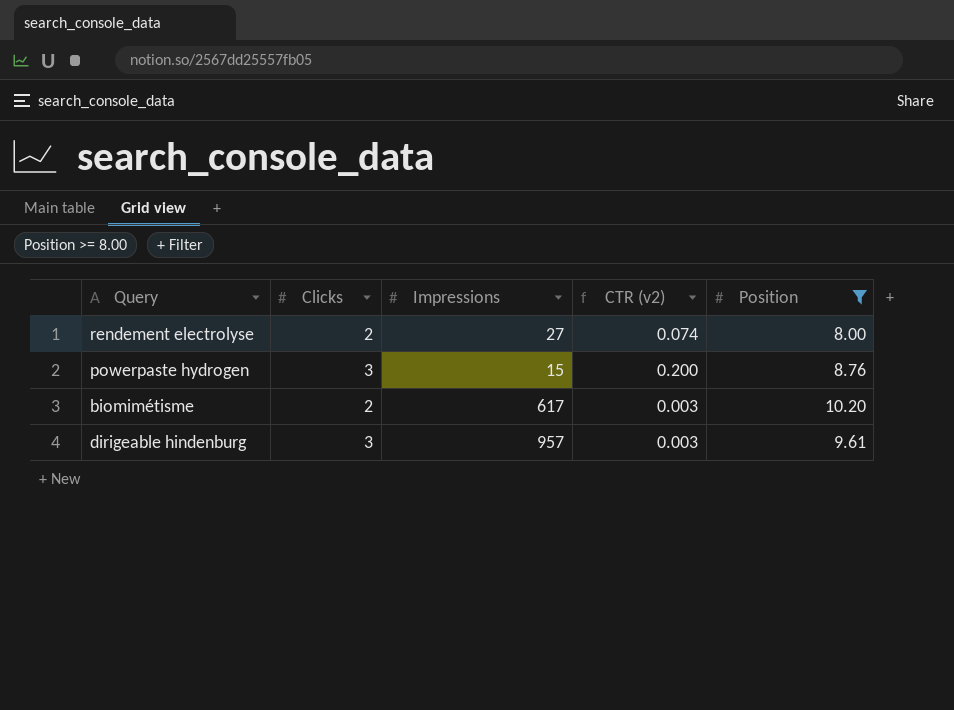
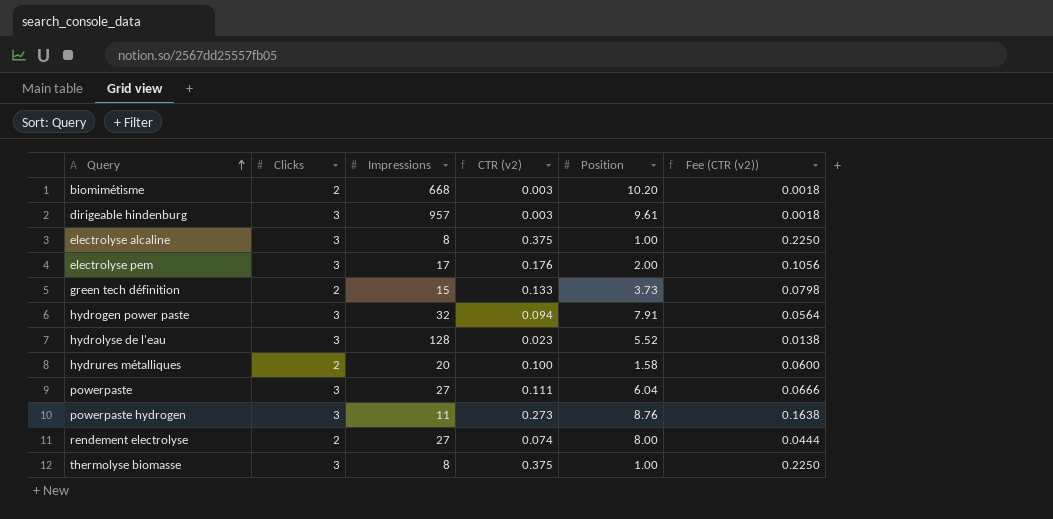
filter: Position >= 8.00 -> none
row order: none -> Query ascending
column Fee (CTR (v2)) | formula: none -> [CTR (v2)] * 0.6
biomimétisme | Impressions: 617 -> 668
powerpaste hydrogen | Impressions: 15 -> 11
powerpaste hydrogen | CTR (v2): 0.200 -> 0.273

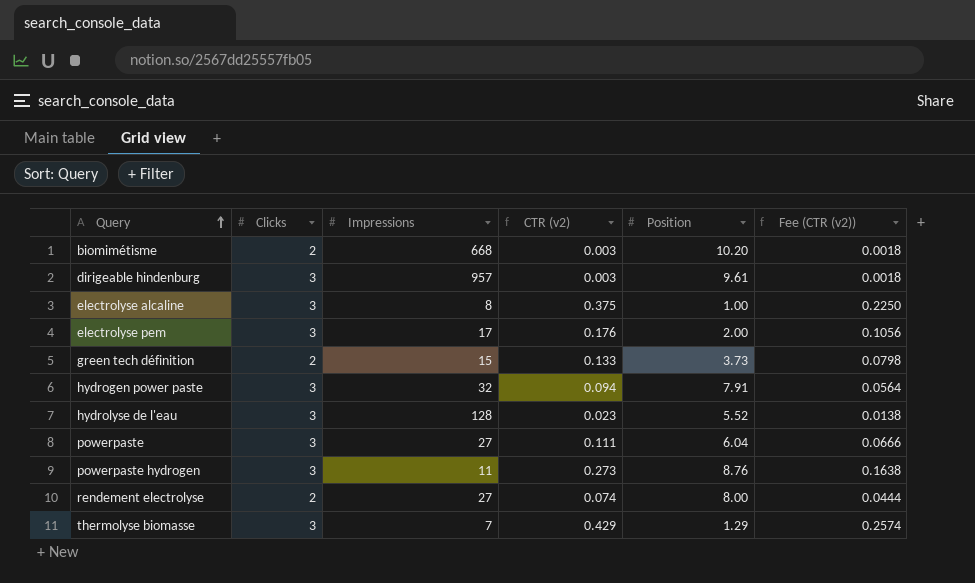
row hydrures métalliques: 2 | 20 | 0.100 | 1.58 | 0.0600 -> none
thermolyse biomasse | Impressions: 8 -> 7
thermolyse biomasse | CTR (v2): 0.375 -> 0.429
thermolyse biomasse | Position: 1.00 -> 1.29
thermolyse biomasse | Fee (CTR (v2)): 0.2250 -> 0.2574

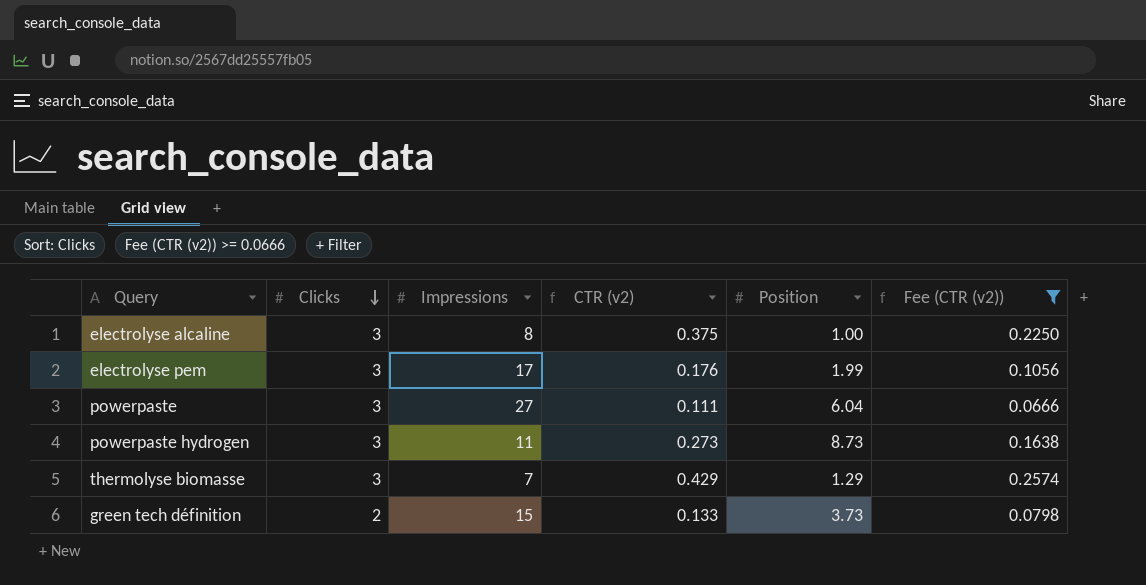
filter: none -> Fee (CTR (v2)) >= 0.0666
row order: Query ascending -> Clicks descending
electrolyse pem | Position: 2.00 -> 1.99
powerpaste hydrogen | Position: 8.76 -> 8.73

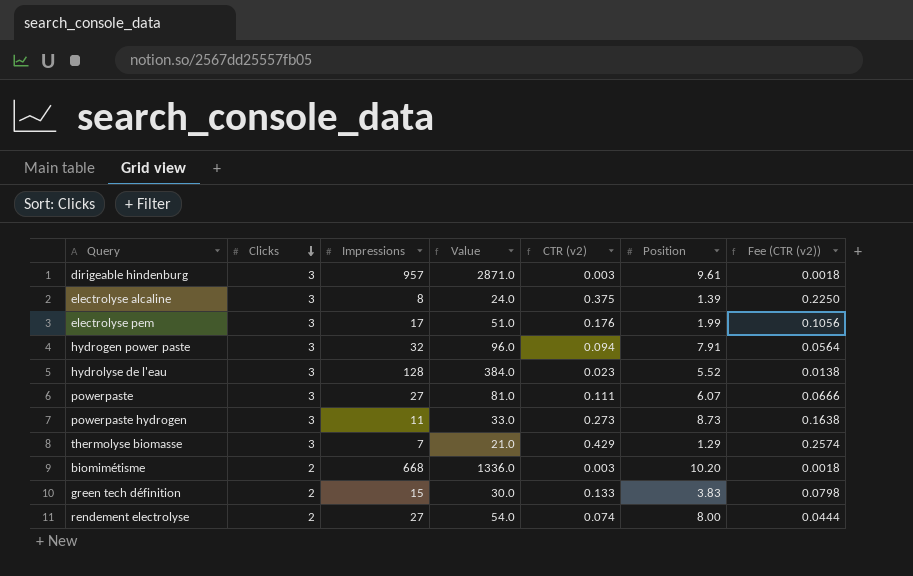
filter: Fee (CTR (v2)) >= 0.0666 -> none
column Value | formula: none -> [Clicks] * [Impressions]
electrolyse alcaline | Position: 1.00 -> 1.39
powerpaste | Position: 6.04 -> 6.07
green tech définition | Position: 3.73 -> 3.83

